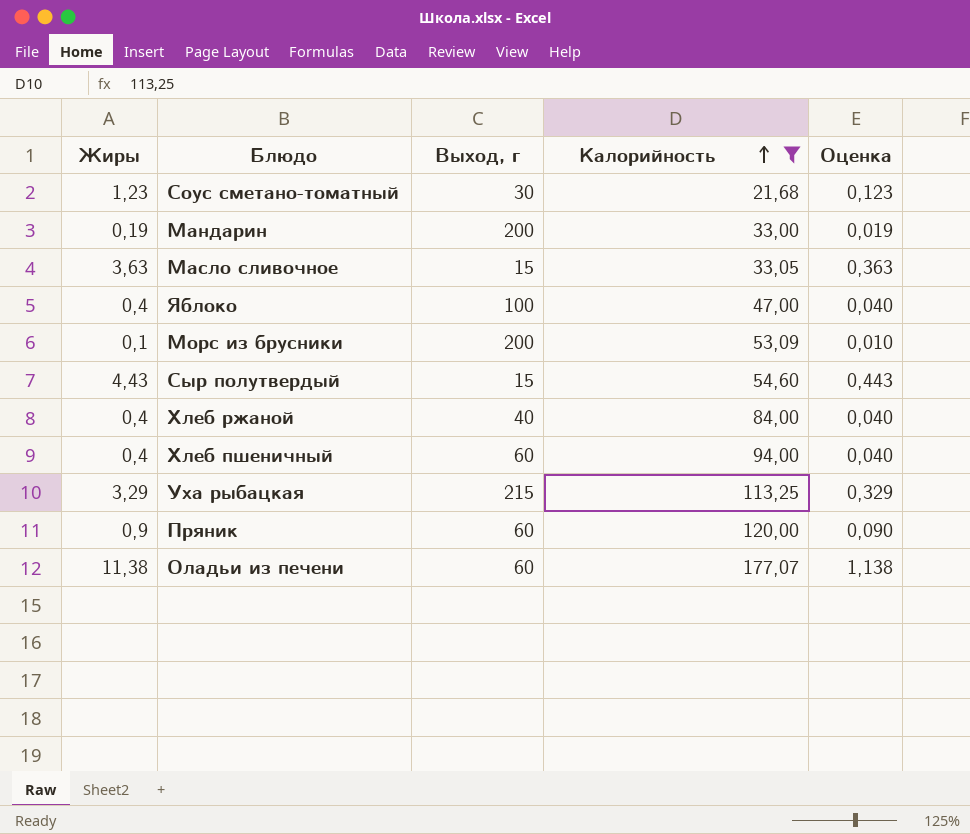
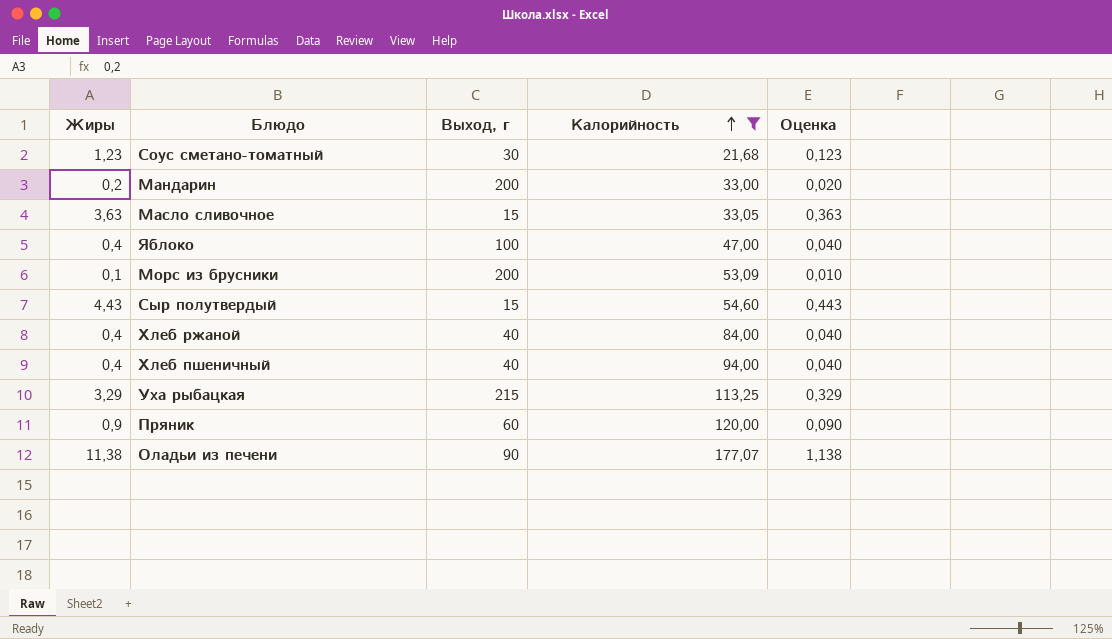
Мандарин | Жиры: 0,19 -> 0,2
Мандарин | Оценка: 0,019 -> 0,020
Хлеб пшеничный | Выход, г: 60 -> 40
Оладьи из печени | Выход, г: 60 -> 90

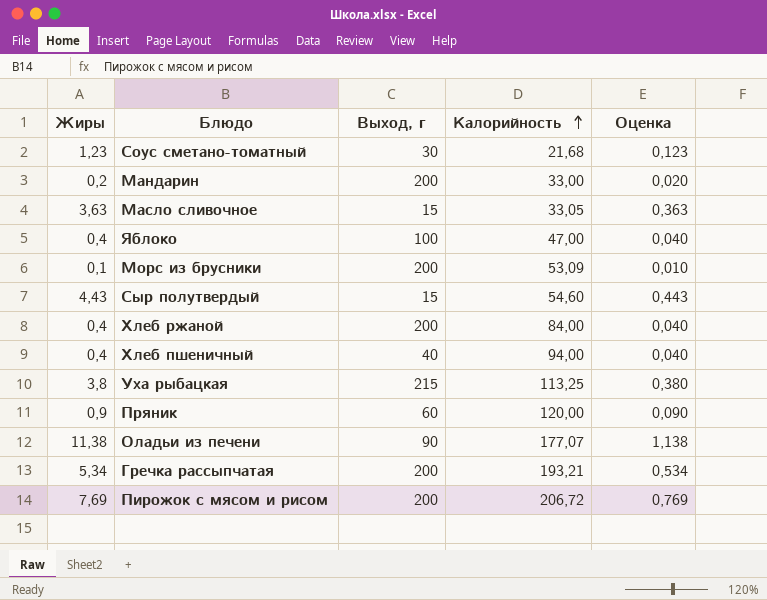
filter: Калорийность <= 177,07 -> none
Хлеб ржаной | Выход, г: 40 -> 200
Уха рыбацкая | Жиры: 3,29 -> 3,8
Уха рыбацкая | Оценка: 0,329 -> 0,380

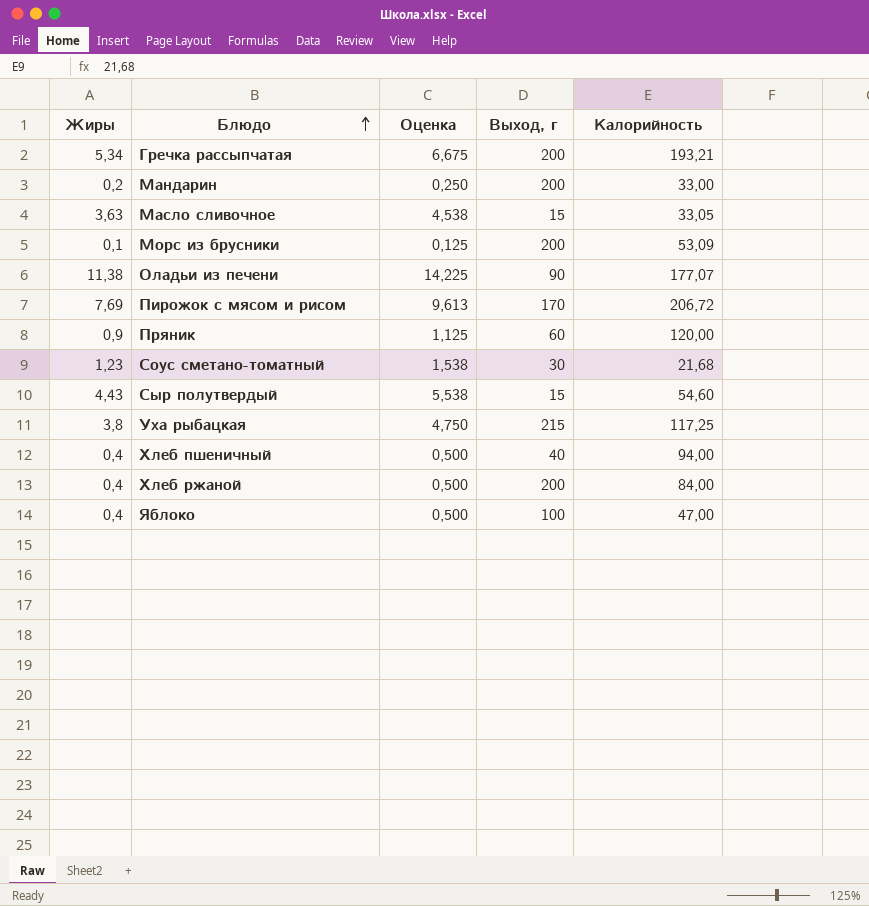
row order: Калорийность ascending -> Блюдо ascending
column Оценка | formula: [Жиры] * 0,1 -> [Жиры] * 1,25
column Оценка | position: 5 -> 3
Пирожок с мясом и рисом | Выход, г: 200 -> 170
Уха рыбацкая | Калорийность: 113,25 -> 117,25

